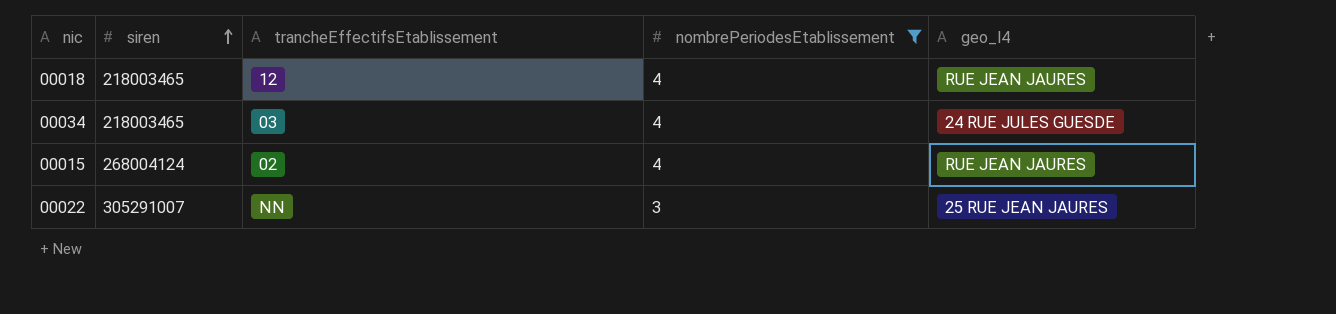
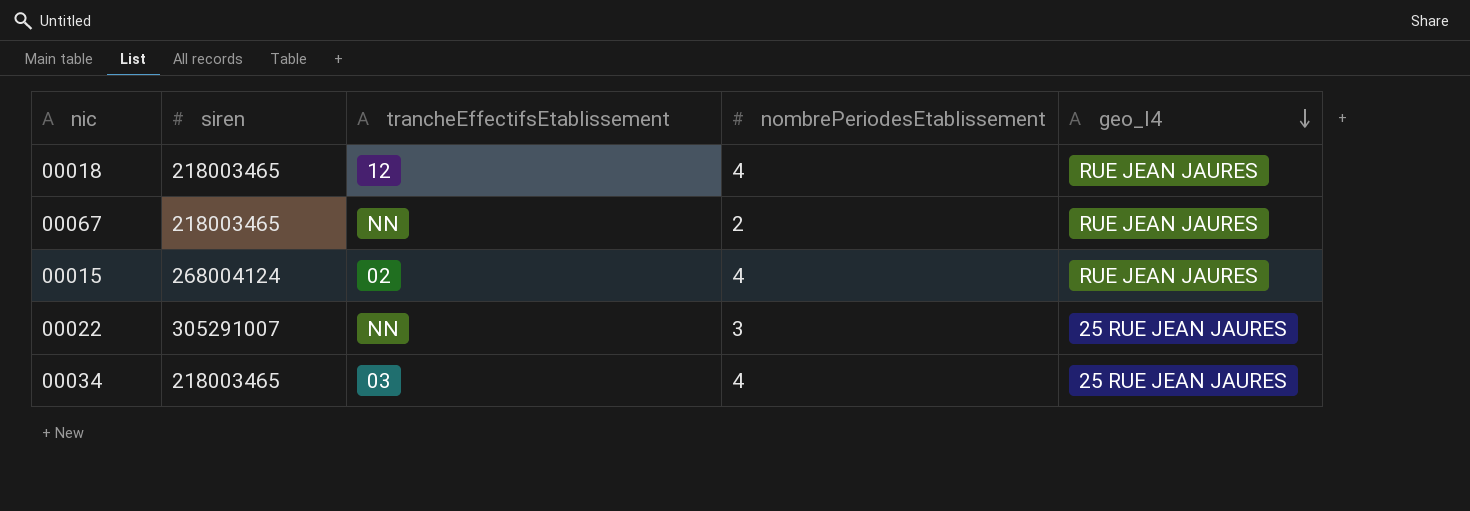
filter: nombrePeriodesEtablissement != 2 -> none
row order: siren ascending -> geo_l4 descending
00034 | geo_l4: 24 RUE JULES GUESDE -> 25 RUE JEAN JAURES

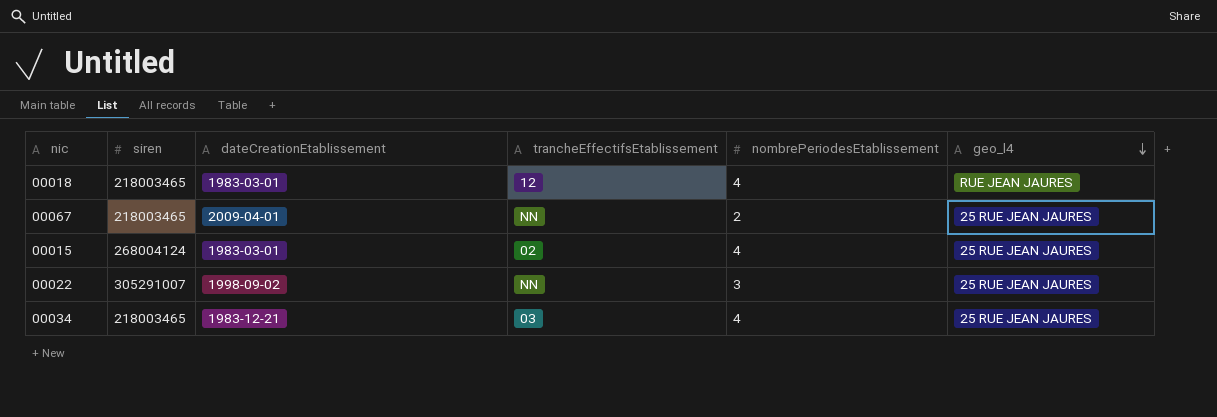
column dateCreationEtablissement | position: none -> 3
00067 | geo_l4: RUE JEAN JAURES -> 25 RUE JEAN JAURES
00015 | geo_l4: RUE JEAN JAURES -> 25 RUE JEAN JAURES

